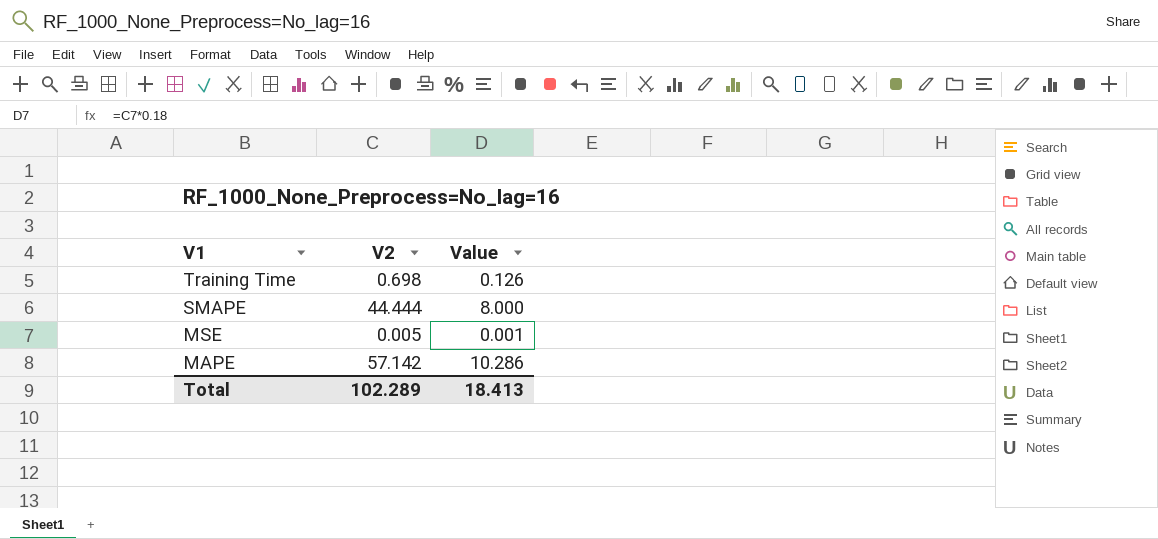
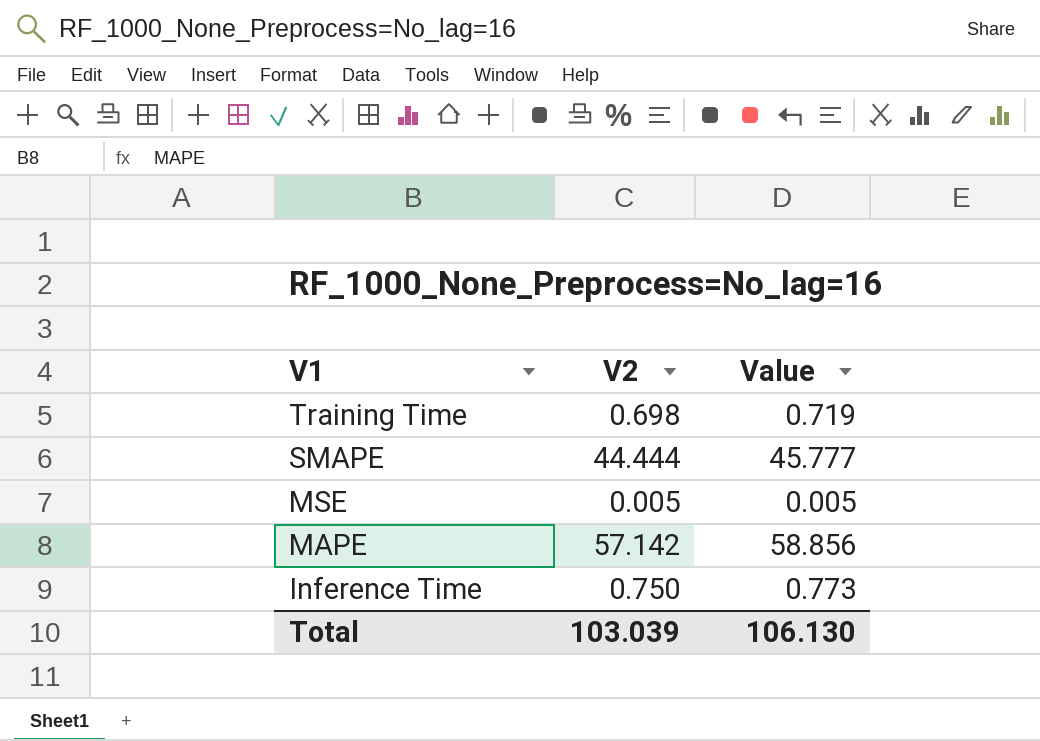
column Value | formula: [V2] * 0.18 -> [V2] * 1.03
row Inference Time: none -> 0.750 | 0.773
Total | V2: 102.289 -> 103.039
Total | Value: 18.413 -> 106.130

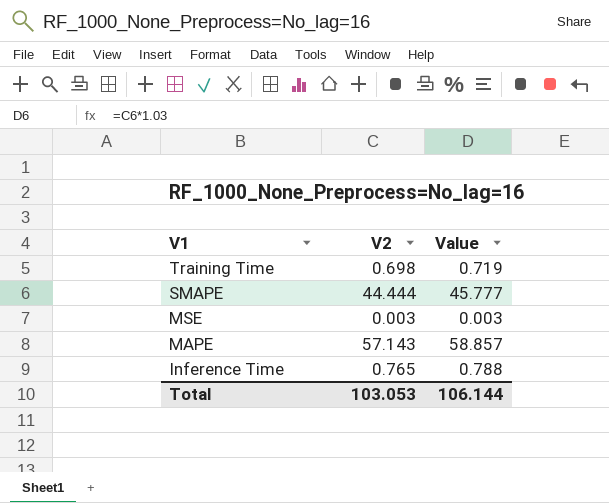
MSE | V2: 0.005 -> 0.003
MSE | Value: 0.005 -> 0.003
MAPE | V2: 57.142 -> 57.143
MAPE | Value: 58.856 -> 58.857
Inference Time | V2: 0.750 -> 0.765
Inference Time | Value: 0.773 -> 0.788
Total | V2: 103.039 -> 103.053
Total | Value: 106.130 -> 106.144

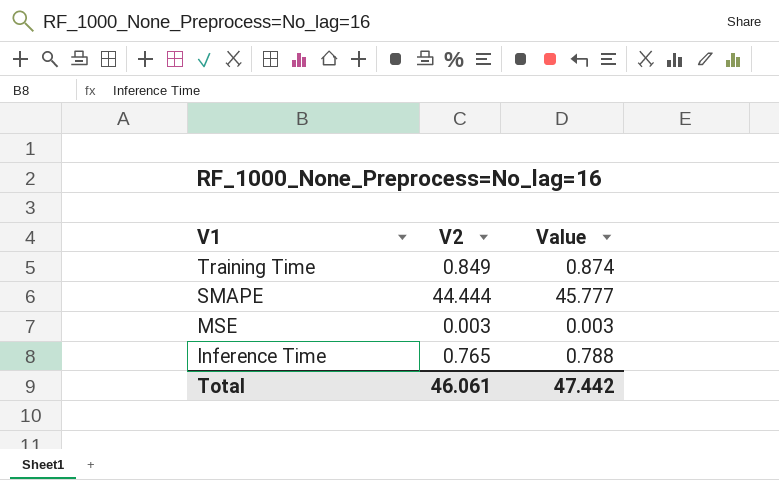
row MAPE: 57.143 | 58.857 -> none
Training Time | V2: 0.698 -> 0.849
Training Time | Value: 0.719 -> 0.874
Total | V2: 103.053 -> 46.061
Total | Value: 106.144 -> 47.442

